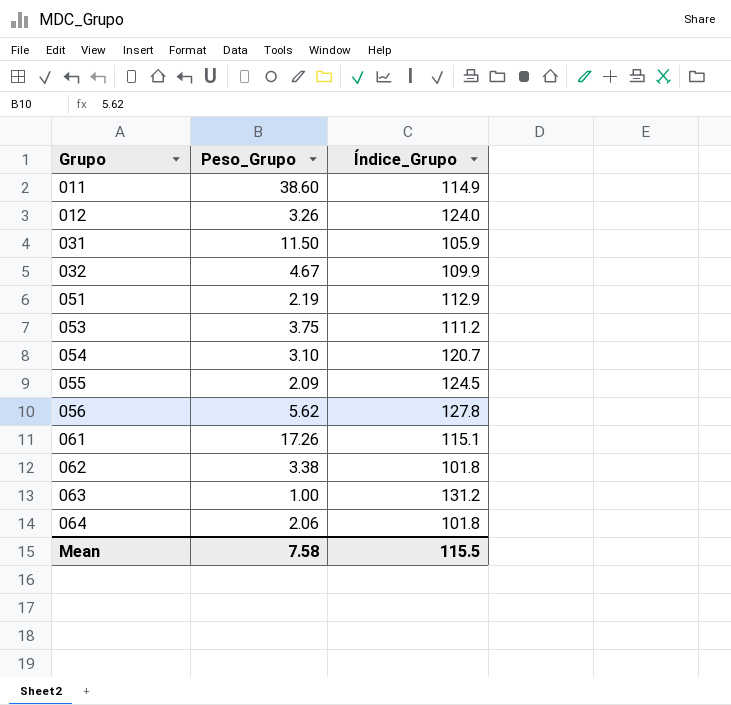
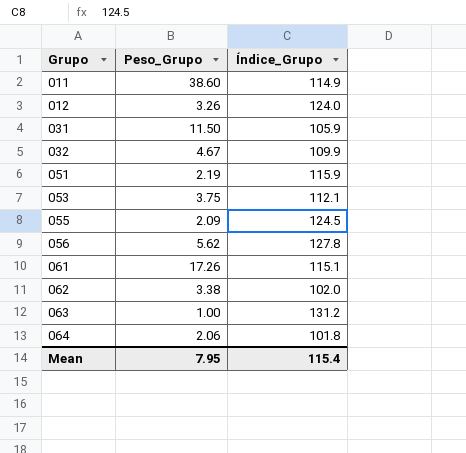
row 054: 3.10 | 120.7 -> none
051 | Índice_Grupo: 112.9 -> 115.9
053 | Índice_Grupo: 111.2 -> 112.1
062 | Índice_Grupo: 101.8 -> 102.0
Mean | Peso_Grupo: 7.58 -> 7.95
Mean | Índice_Grupo: 115.5 -> 115.4

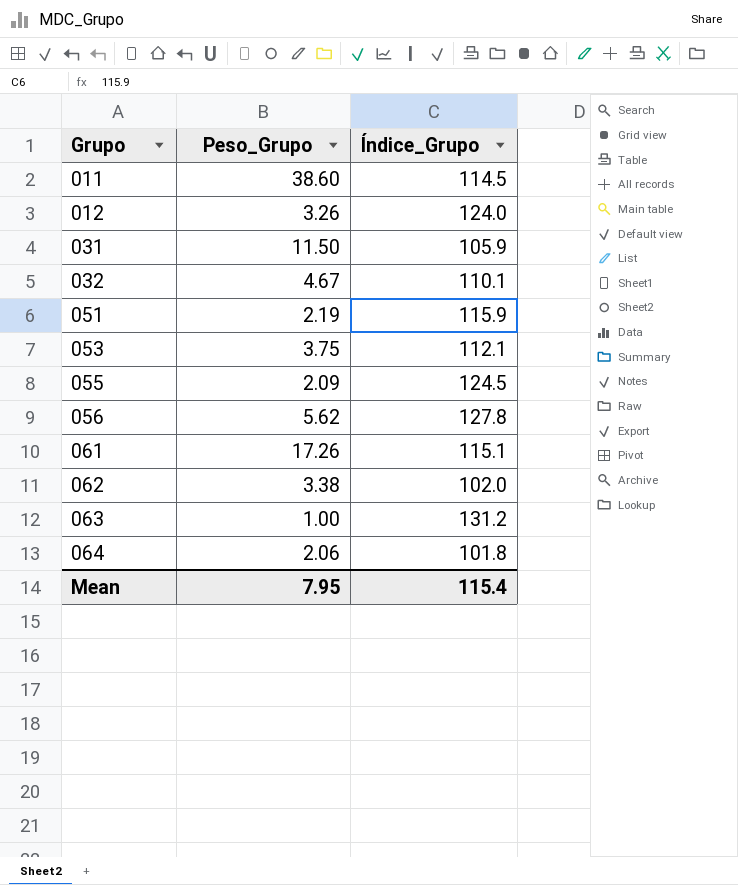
011 | Índice_Grupo: 114.9 -> 114.5
032 | Índice_Grupo: 109.9 -> 110.1

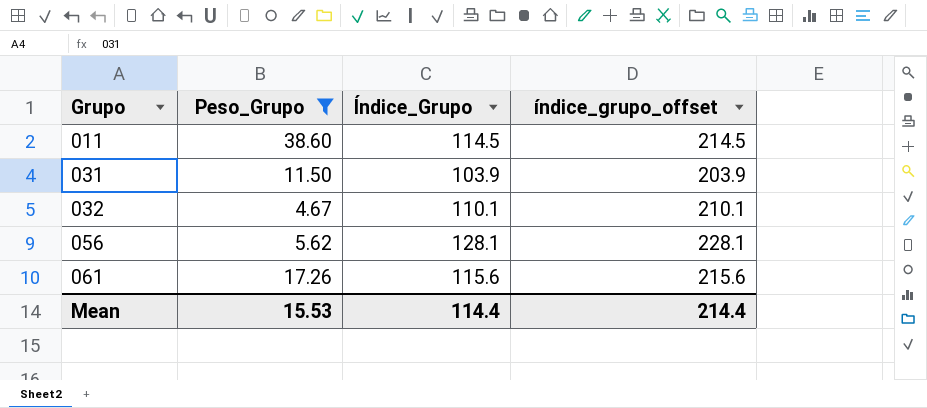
filter: none -> Peso_Grupo >= 4.67
column índice_grupo_offset | formula: none -> [Índice_Grupo] + 100
031 | Índice_Grupo: 105.9 -> 103.9
056 | Índice_Grupo: 127.8 -> 128.1
061 | Índice_Grupo: 115.1 -> 115.6
Mean | Peso_Grupo: 7.95 -> 15.53
Mean | Índice_Grupo: 115.4 -> 114.4

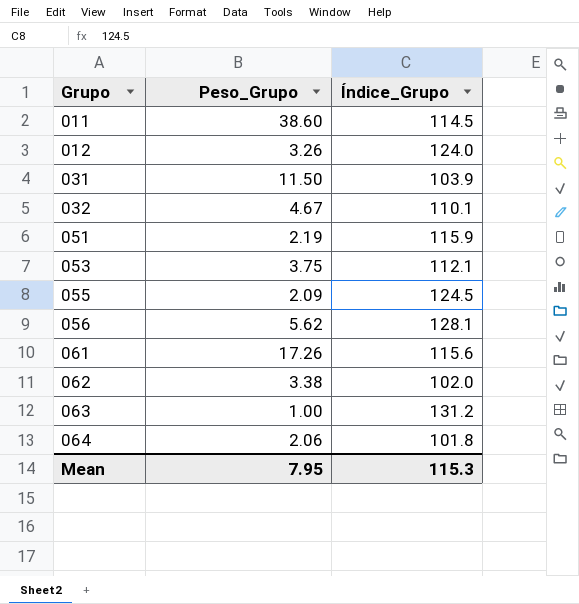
filter: Peso_Grupo >= 4.67 -> none
column índice_grupo_offset | formula: [Índice_Grupo] + 100 -> none
Mean | Peso_Grupo: 15.53 -> 7.95
Mean | Índice_Grupo: 114.4 -> 115.3

